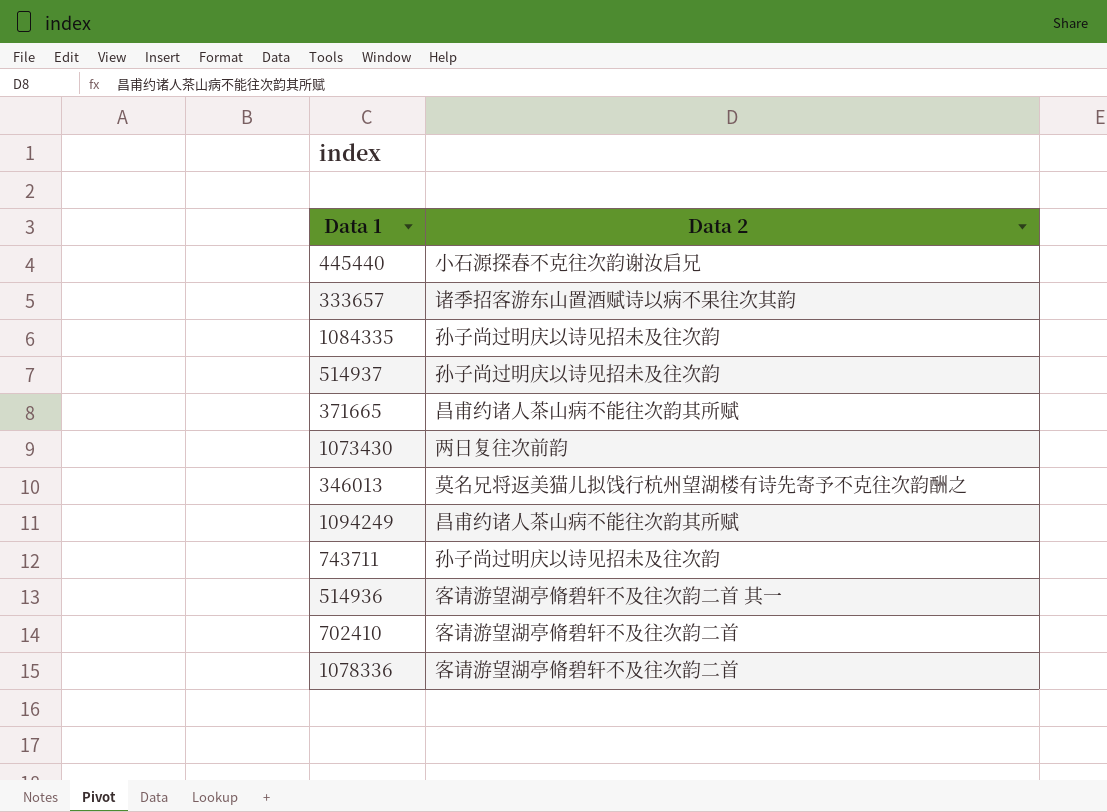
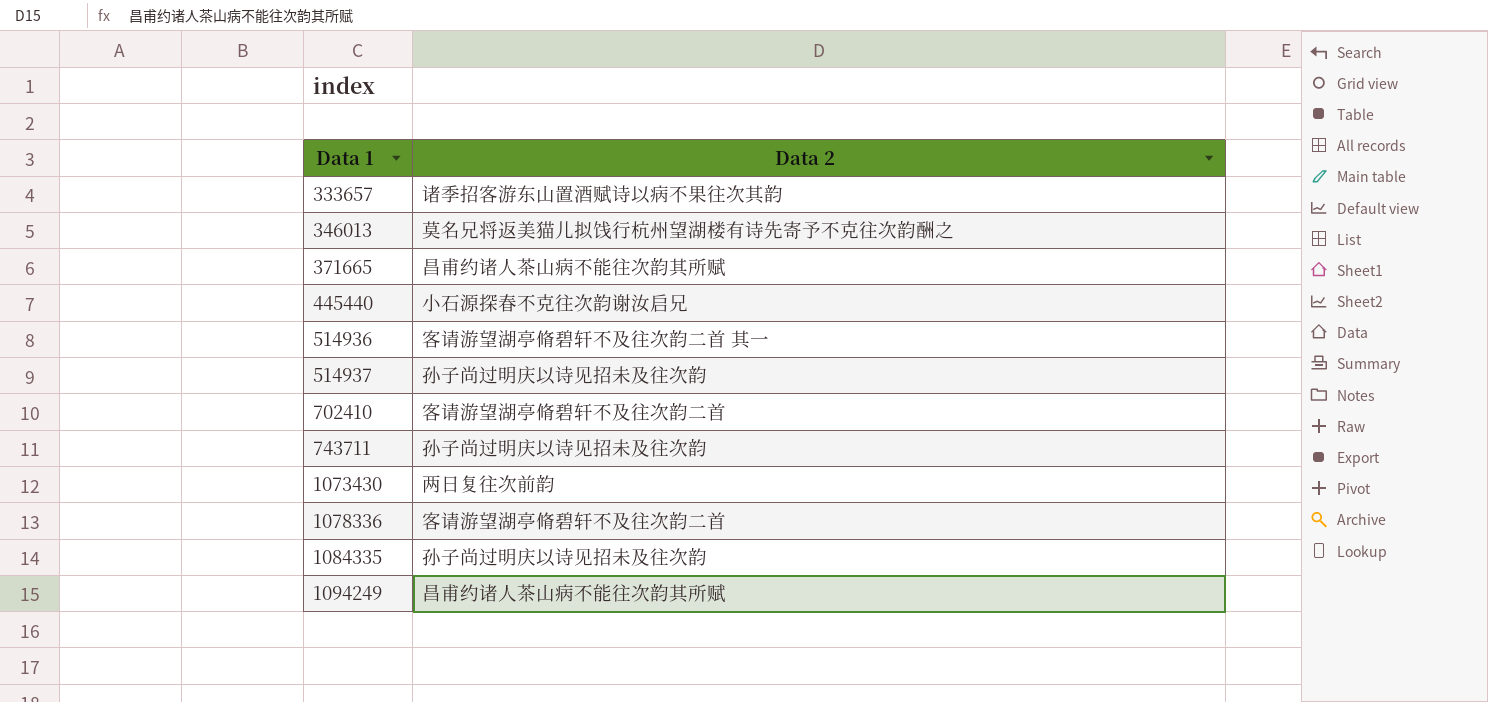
row order: none -> Data 1 ascending

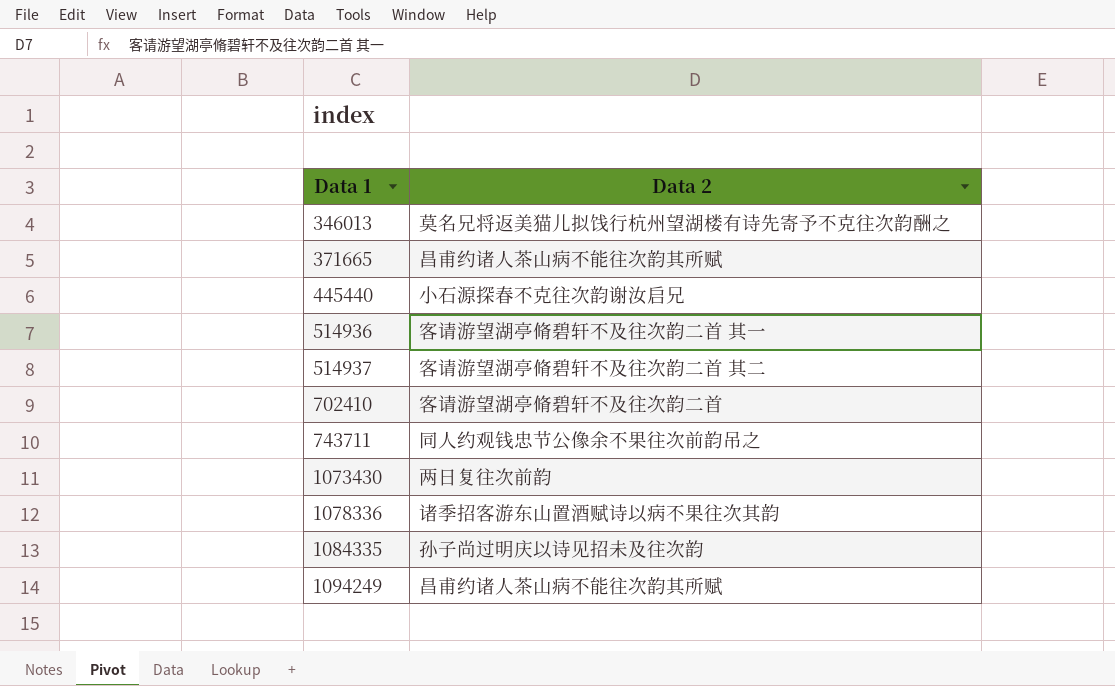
row 333657: 诸季招客游东山置酒赋诗以病不果往次其韵 -> none
514937 | Data 2: 孙子尚过明庆以诗见招未及往次韵 -> 客请游望湖亭脩碧轩不及往次韵二首 其二
743711 | Data 2: 孙子尚过明庆以诗见招未及往次韵 -> 同人约观钱忠节公像余不果往次前韵吊之
1078336 | Data 2: 客请游望湖亭脩碧轩不及往次韵二首 -> 诸季招客游东山置酒赋诗以病不果往次其韵

